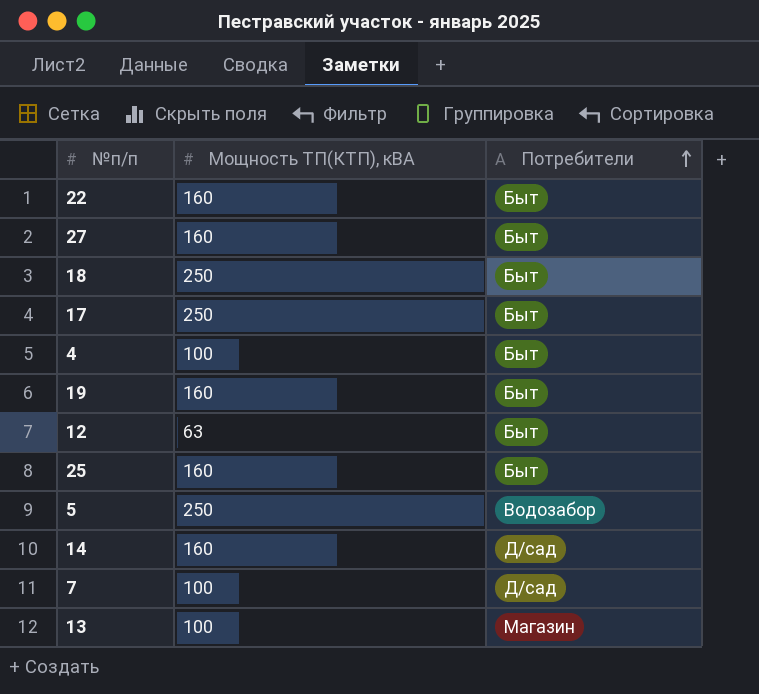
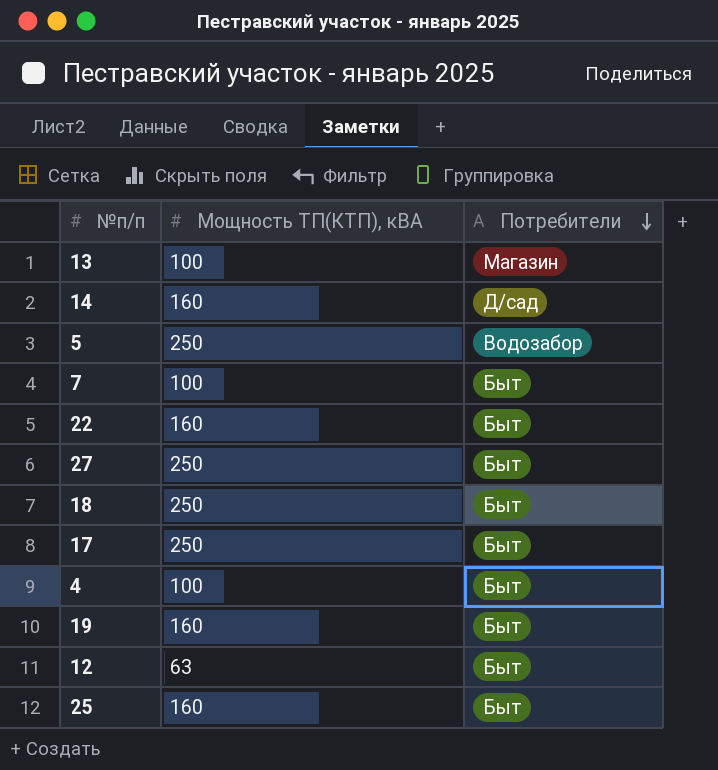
row order: Потребители ascending -> Потребители descending
7 | Потребители: Д/сад -> Быт
27 | Мощность ТП(КТП), кВА: 160 -> 250

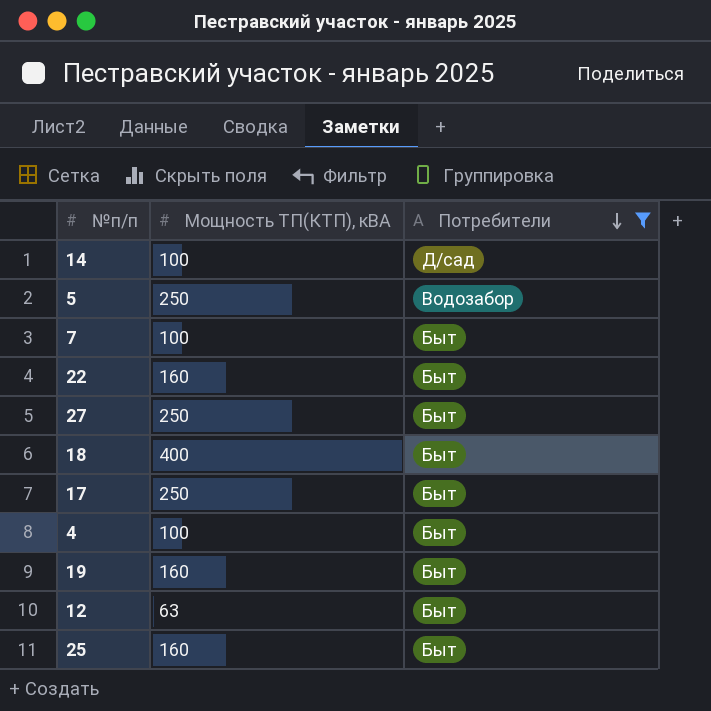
filter: none -> Потребители != Магазин
14 | Мощность ТП(КТП), кВА: 160 -> 100
18 | Мощность ТП(КТП), кВА: 250 -> 400

